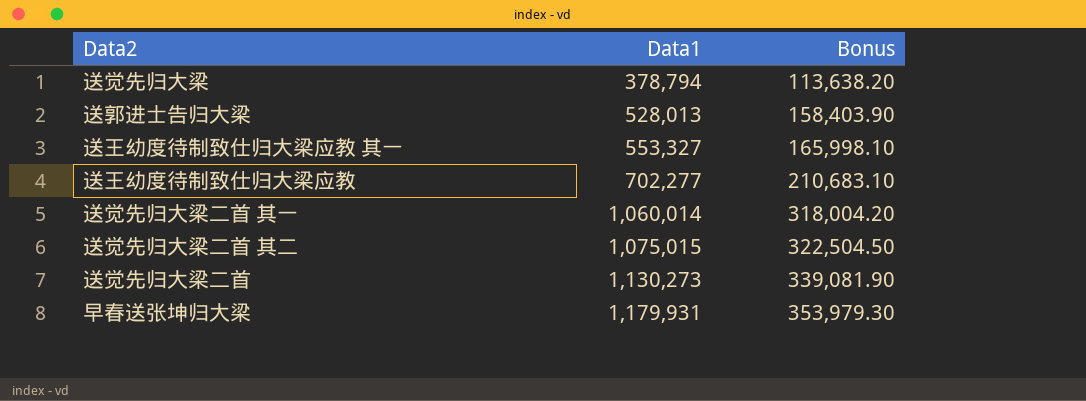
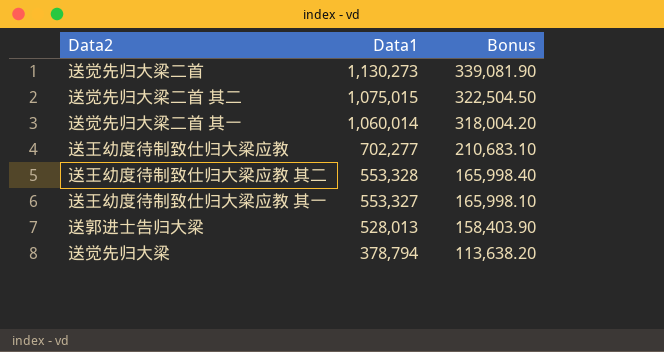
row order: Data1 ascending -> Data1 descending
row 早春送张坤归大梁: 1,179,931 | 353,979.30 -> none
row 送王幼度待制致仕归大梁应教 其二: none -> 553,328 | 165,998.40

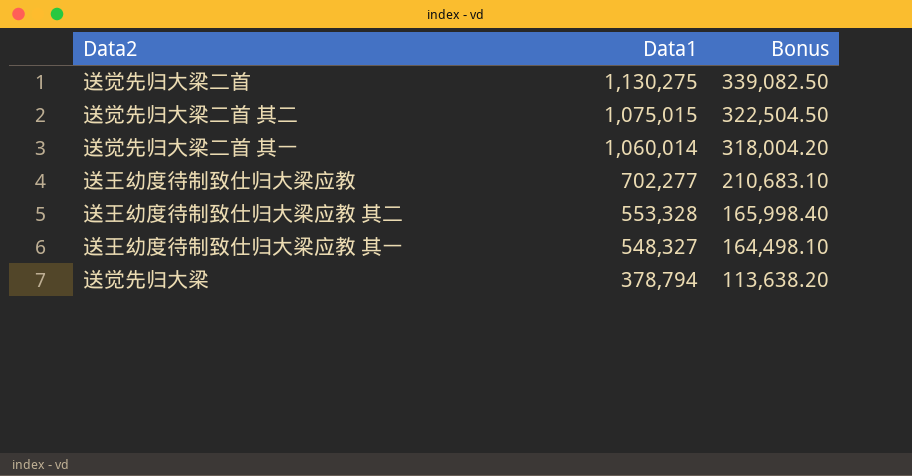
row 送郭进士告归大梁: 528,013 | 158,403.90 -> none
送觉先归大梁二首 | Data1: 1,130,273 -> 1,130,275
送觉先归大梁二首 | Bonus: 339,081.90 -> 339,082.50
送王幼度待制致仕归大梁应教 其一 | Data1: 553,327 -> 548,327
送王幼度待制致仕归大梁应教 其一 | Bonus: 165,998.10 -> 164,498.10

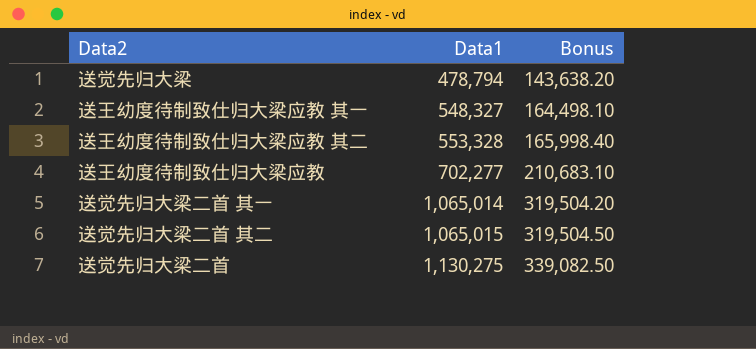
row order: Data1 descending -> Data1 ascending
送觉先归大梁 | Data1: 378,794 -> 478,794
送觉先归大梁 | Bonus: 113,638.20 -> 143,638.20
送觉先归大梁二首 其一 | Data1: 1,060,014 -> 1,065,014
送觉先归大梁二首 其一 | Bonus: 318,004.20 -> 319,504.20
送觉先归大梁二首 其二 | Data1: 1,075,015 -> 1,065,015
送觉先归大梁二首 其二 | Bonus: 322,504.50 -> 319,504.50

